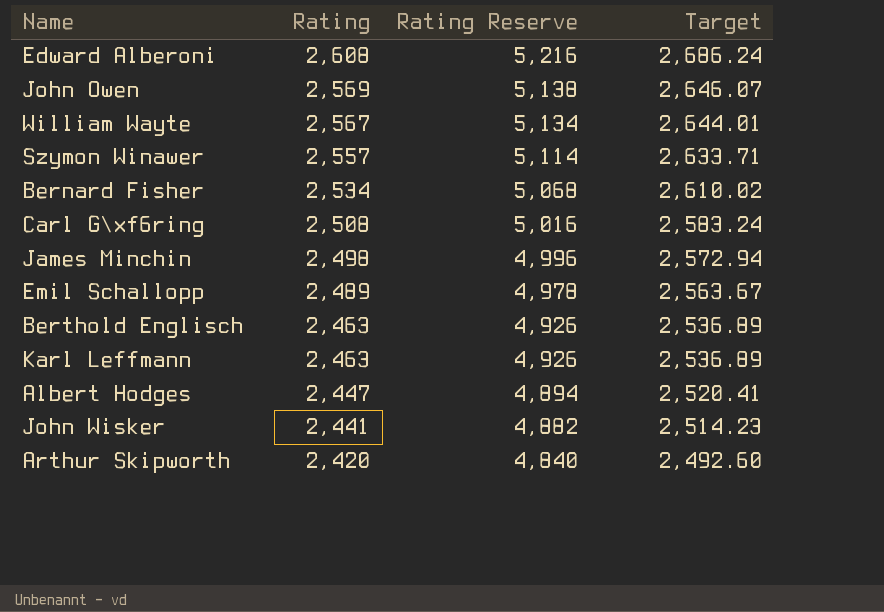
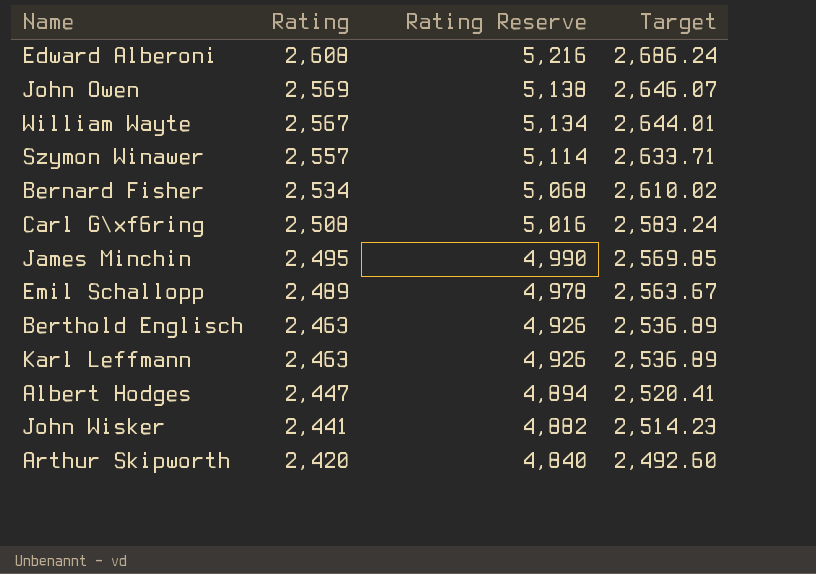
James Minchin | Rating: 2,498 -> 2,495
James Minchin | Rating Reserve: 4,996 -> 4,990
James Minchin | Target: 2,572.94 -> 2,569.85

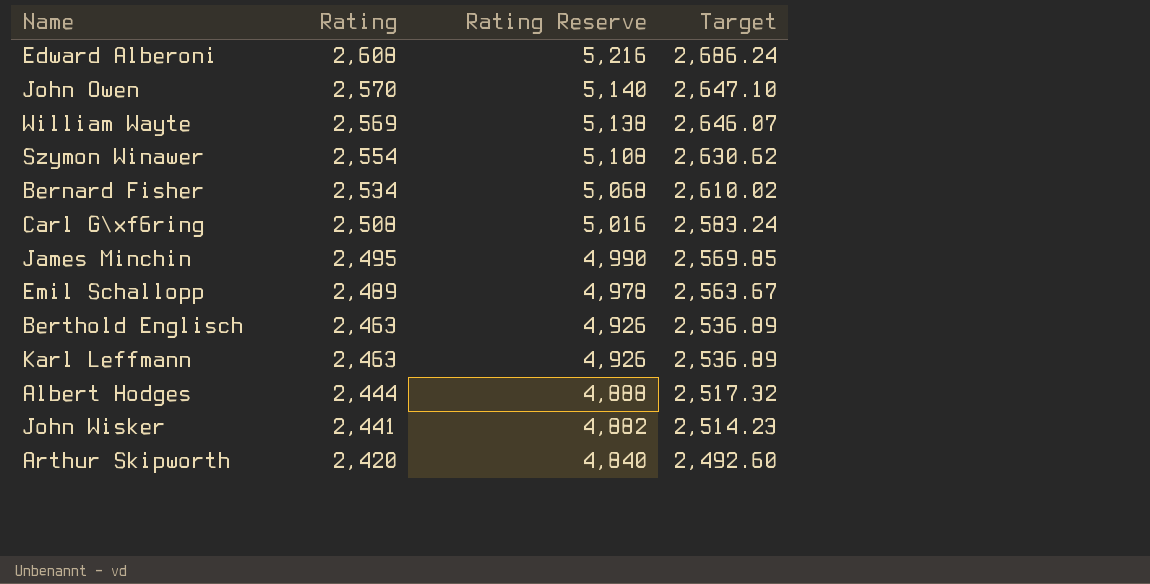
John Owen | Rating: 2,569 -> 2,570
John Owen | Rating Reserve: 5,138 -> 5,140
John Owen | Target: 2,646.07 -> 2,647.10
William Wayte | Rating: 2,567 -> 2,569
William Wayte | Rating Reserve: 5,134 -> 5,138
William Wayte | Target: 2,644.01 -> 2,646.07
Szymon Winawer | Rating: 2,557 -> 2,554
Szymon Winawer | Rating Reserve: 5,114 -> 5,108
Szymon Winawer | Target: 2,633.71 -> 2,630.62
Albert Hodges | Rating: 2,447 -> 2,444
Albert Hodges | Rating Reserve: 4,894 -> 4,888
Albert Hodges | Target: 2,520.41 -> 2,517.32

